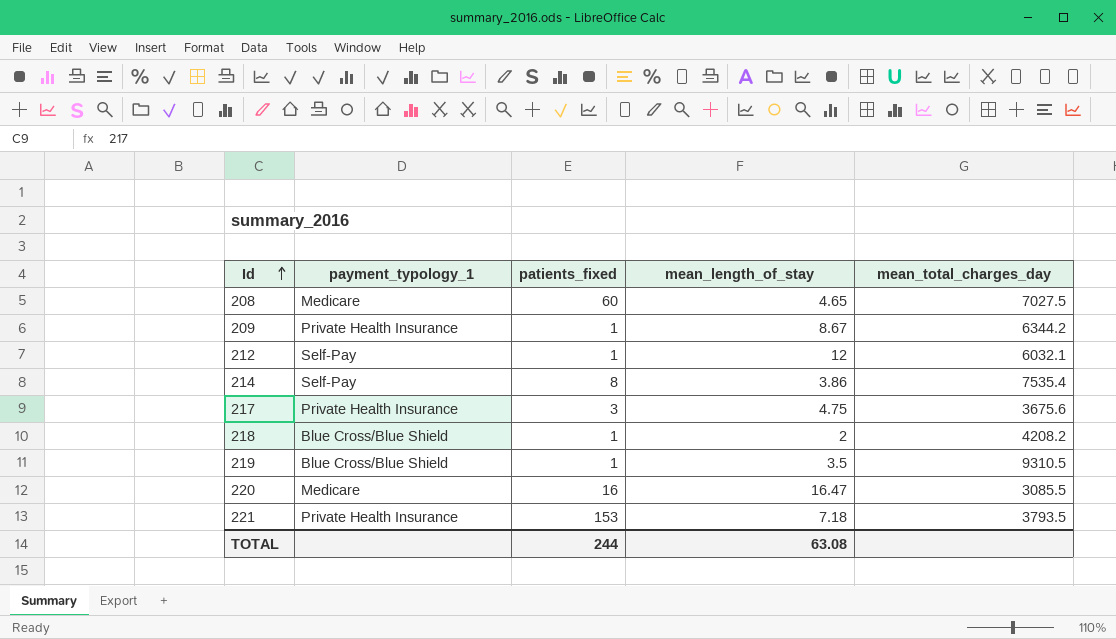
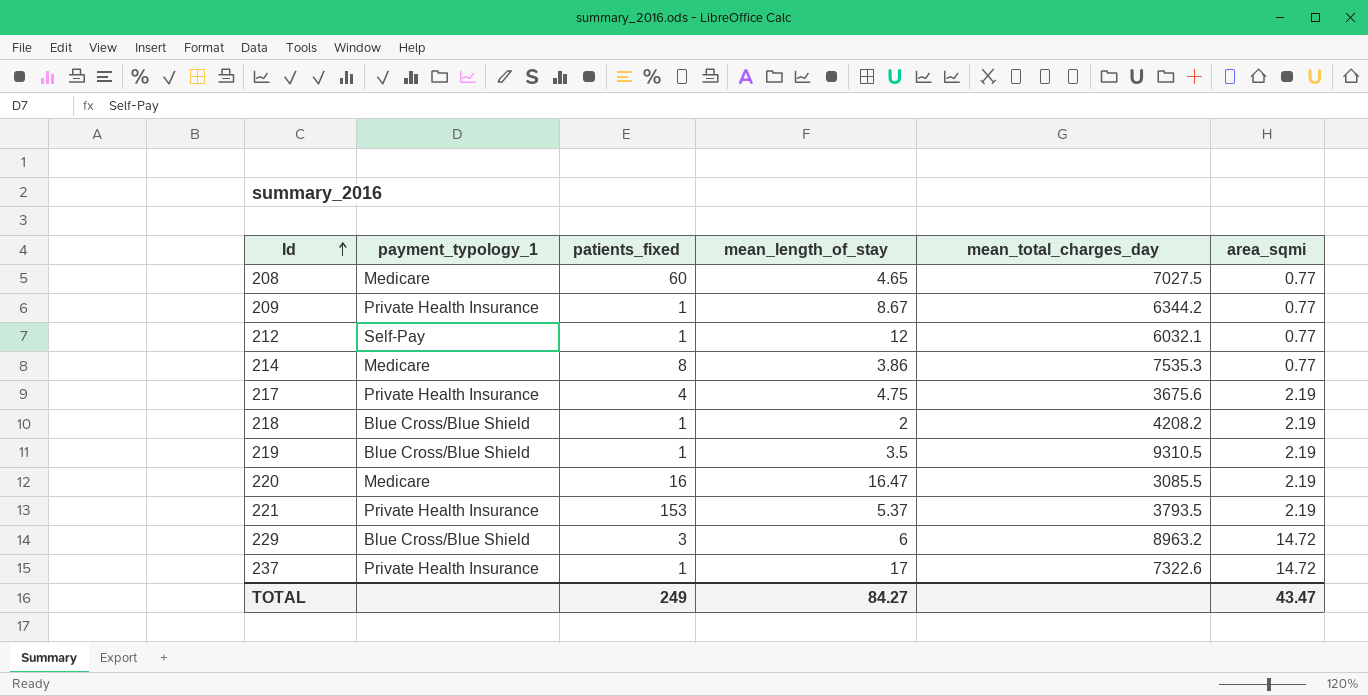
column area_sqmi | position: none -> 6
214 | payment_typology_1: Self-Pay -> Medicare
214 | mean_total_charges_day: 7535.4 -> 7535.3
217 | patients_fixed: 3 -> 4
221 | mean_length_of_stay: 7.18 -> 5.37
row 229: none -> Blue Cross/Blue Shield | 3 | 6 | 8963.2 | 14.72
row 237: none -> Private Health Insurance | 1 | 17 | 7322.6 | 14.72
TOTAL | patients_fixed: 244 -> 249
TOTAL | mean_length_of_stay: 63.08 -> 84.27

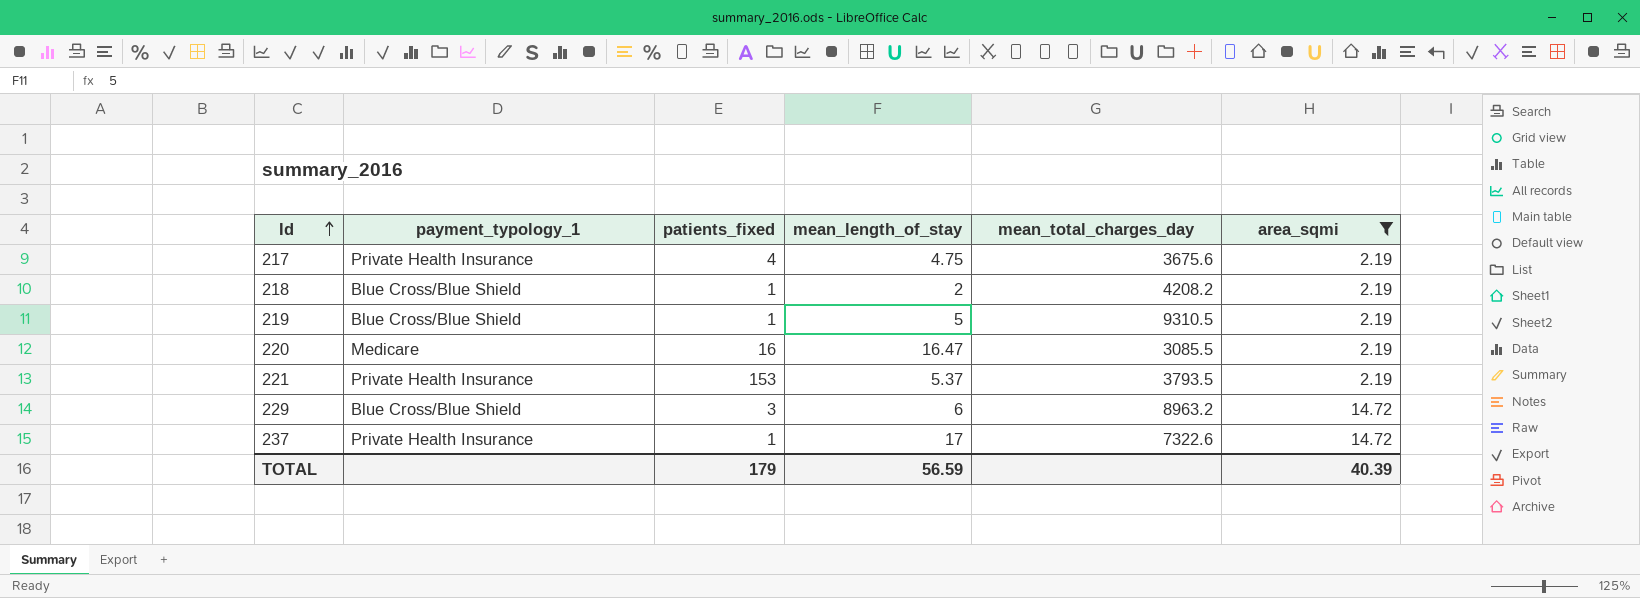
filter: none -> area_sqmi != 0.77
219 | mean_length_of_stay: 3.5 -> 5
TOTAL | patients_fixed: 249 -> 179
TOTAL | mean_length_of_stay: 84.27 -> 56.59
TOTAL | area_sqmi: 43.47 -> 40.39

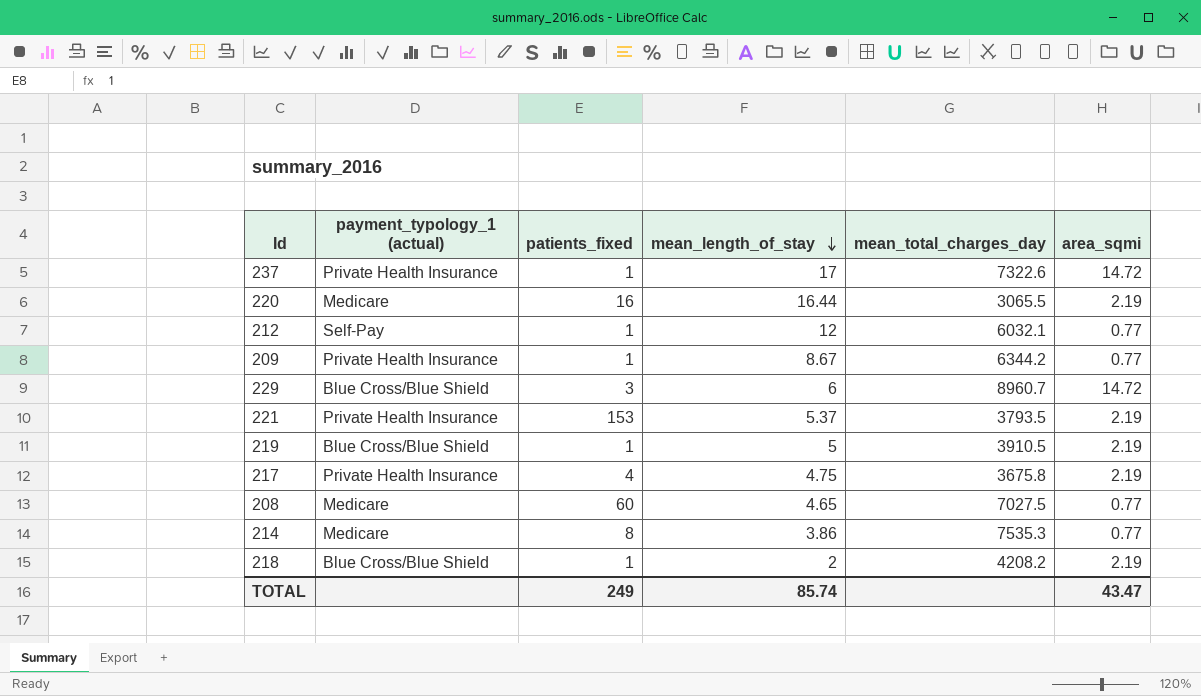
filter: area_sqmi != 0.77 -> none
row order: Id ascending -> mean_length_of_stay descending
column name: payment_typology_1 -> payment_typology_1 (actual)
220 | mean_length_of_stay: 16.47 -> 16.44
220 | mean_total_charges_day: 3085.5 -> 3065.5
229 | mean_total_charges_day: 8963.2 -> 8960.7
219 | mean_total_charges_day: 9310.5 -> 3910.5
217 | mean_total_charges_day: 3675.6 -> 3675.8
TOTAL | patients_fixed: 179 -> 249
TOTAL | mean_length_of_stay: 56.59 -> 85.74
TOTAL | area_sqmi: 40.39 -> 43.47

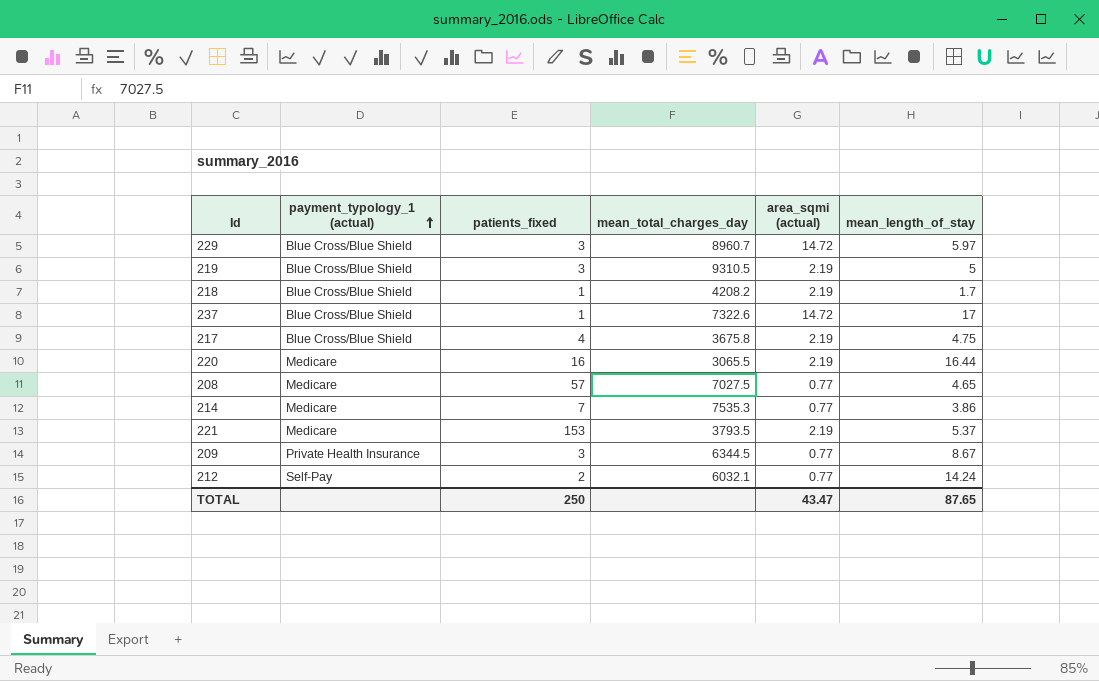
row order: mean_length_of_stay descending -> payment_typology_1 (actual) ascending
column name: area_sqmi -> area_sqmi (actual)
column mean_length_of_stay | position: 4 -> 6
229 | mean_length_of_stay: 6 -> 5.97
219 | patients_fixed: 1 -> 3
219 | mean_total_charges_day: 3910.5 -> 9310.5
218 | mean_length_of_stay: 2 -> 1.7
237 | payment_typology_1 (actual): Private Health Insurance -> Blue Cross/Blue Shield
217 | payment_typology_1 (actual): Private Health Insurance -> Blue Cross/Blue Shield
208 | patients_fixed: 60 -> 57
214 | patients_fixed: 8 -> 7
221 | payment_typology_1 (actual): Private Health Insurance -> Medicare
209 | patients_fixed: 1 -> 3
209 | mean_total_charges_day: 6344.2 -> 6344.5
212 | patients_fixed: 1 -> 2
212 | mean_length_of_stay: 12 -> 14.24
TOTAL | patients_fixed: 249 -> 250
TOTAL | mean_length_of_stay: 85.74 -> 87.65

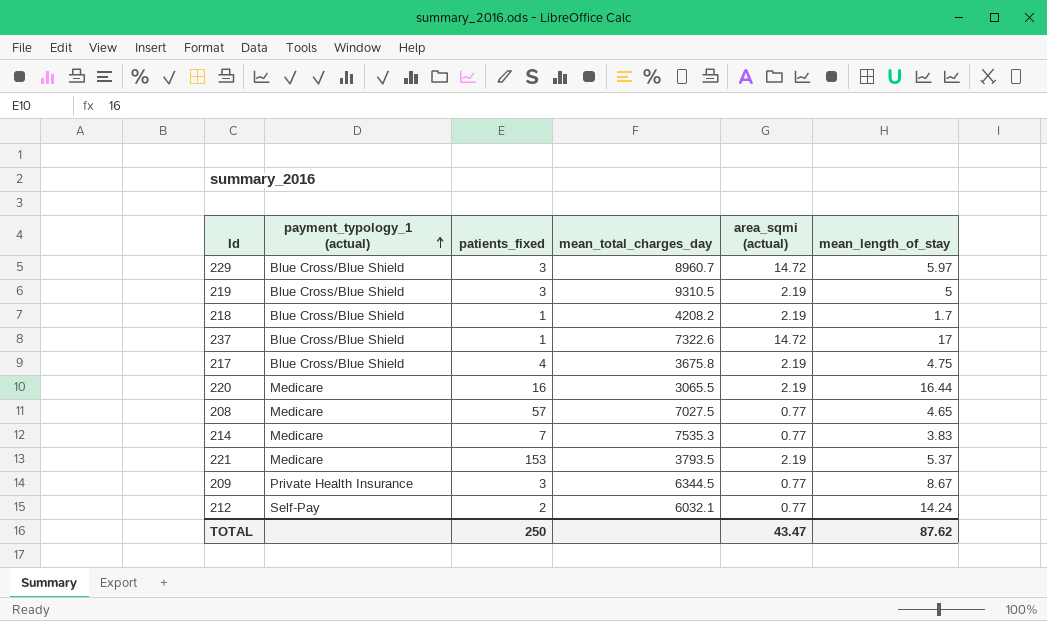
214 | mean_length_of_stay: 3.86 -> 3.83
TOTAL | mean_length_of_stay: 87.65 -> 87.62

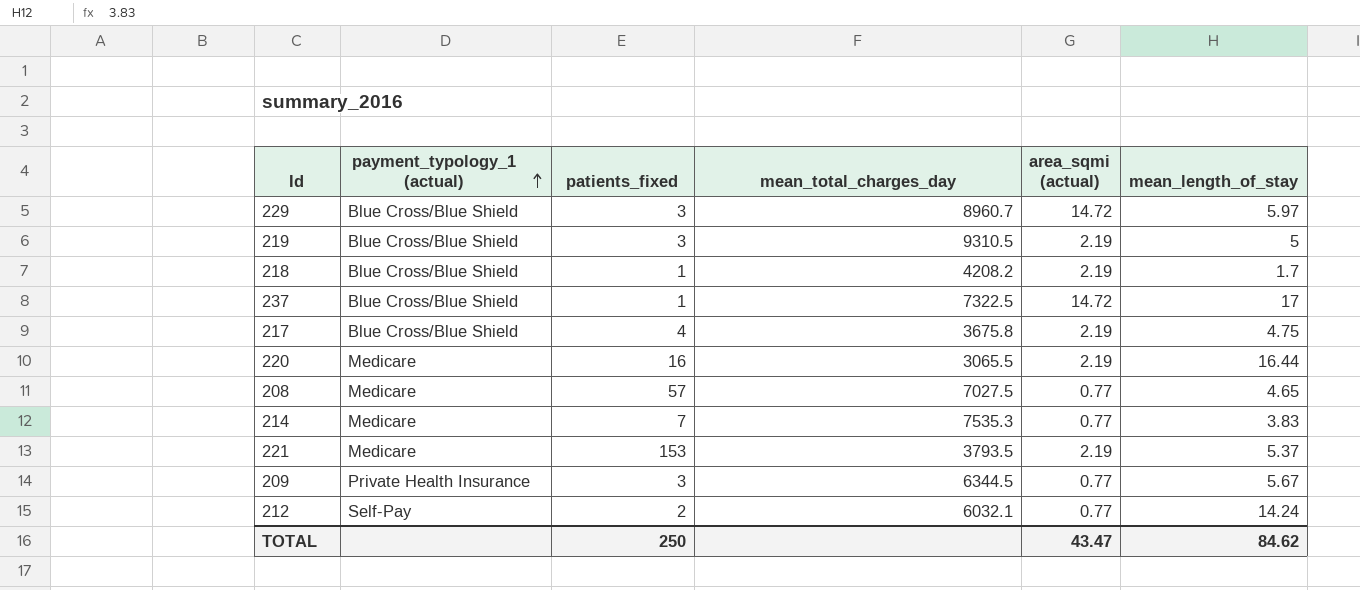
237 | mean_total_charges_day: 7322.6 -> 7322.5
209 | mean_length_of_stay: 8.67 -> 5.67
TOTAL | mean_length_of_stay: 87.62 -> 84.62

